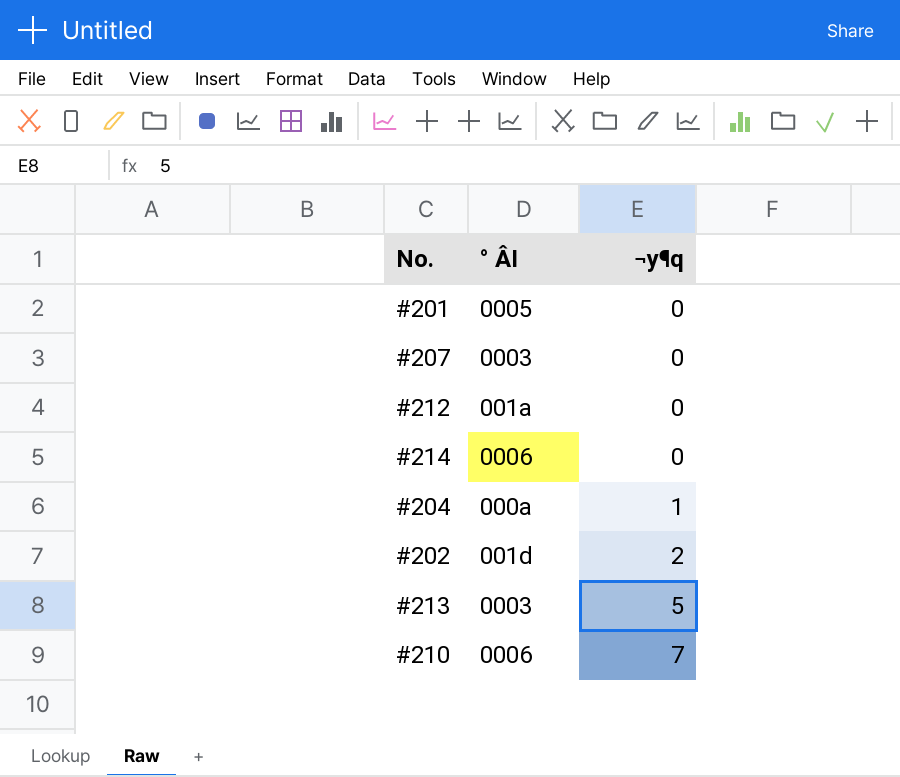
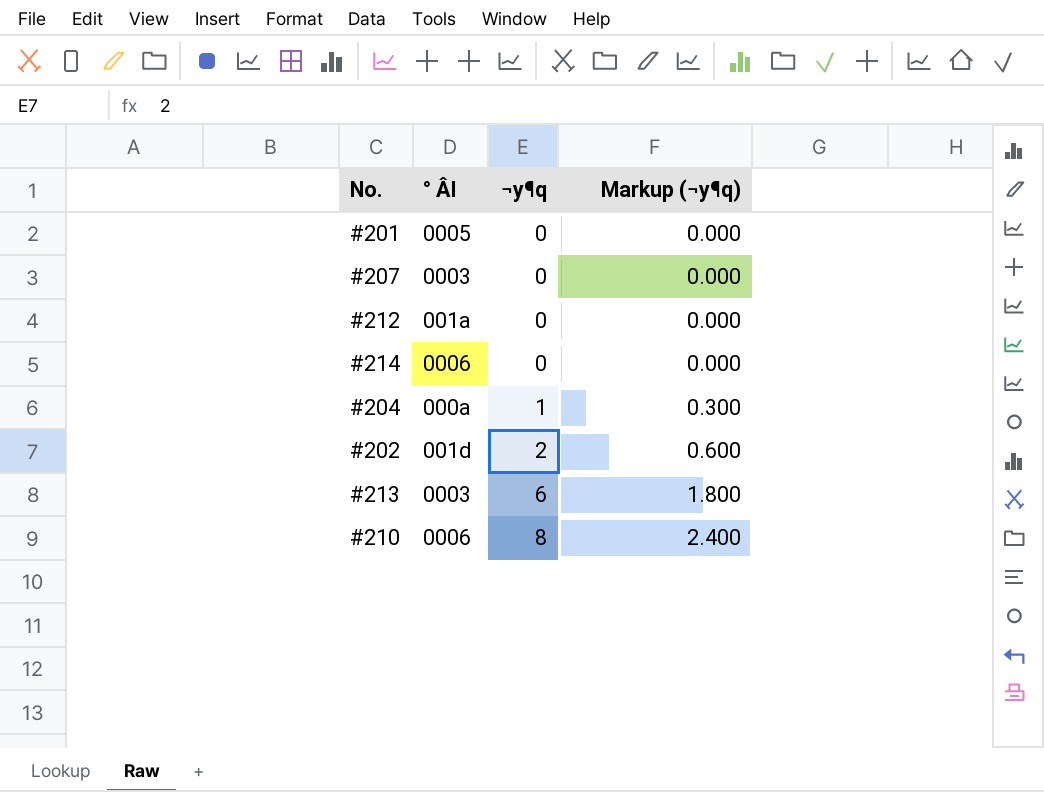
column Markup (¬y¶q) | formula: none -> [¬y¶q] * 0.3
#213 | ¬y¶q: 5 -> 6
#210 | ¬y¶q: 7 -> 8

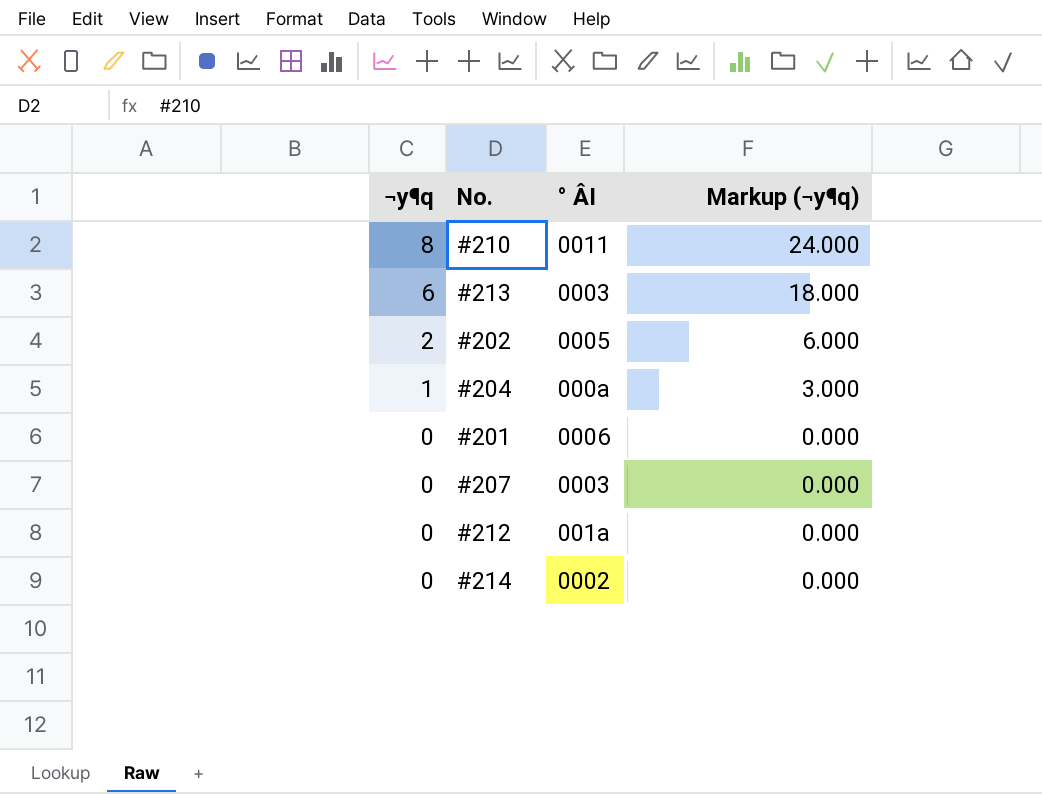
row order: ¬y¶q ascending -> ¬y¶q descending
column ¬y¶q | position: 3 -> 1
column Markup (¬y¶q) | formula: [¬y¶q] * 0.3 -> [¬y¶q] * 3
#210 | ° ÂI: 0006 -> 0011
#202 | ° ÂI: 001d -> 0005
#201 | ° ÂI: 0005 -> 0006
#214 | ° ÂI: 0006 -> 0002

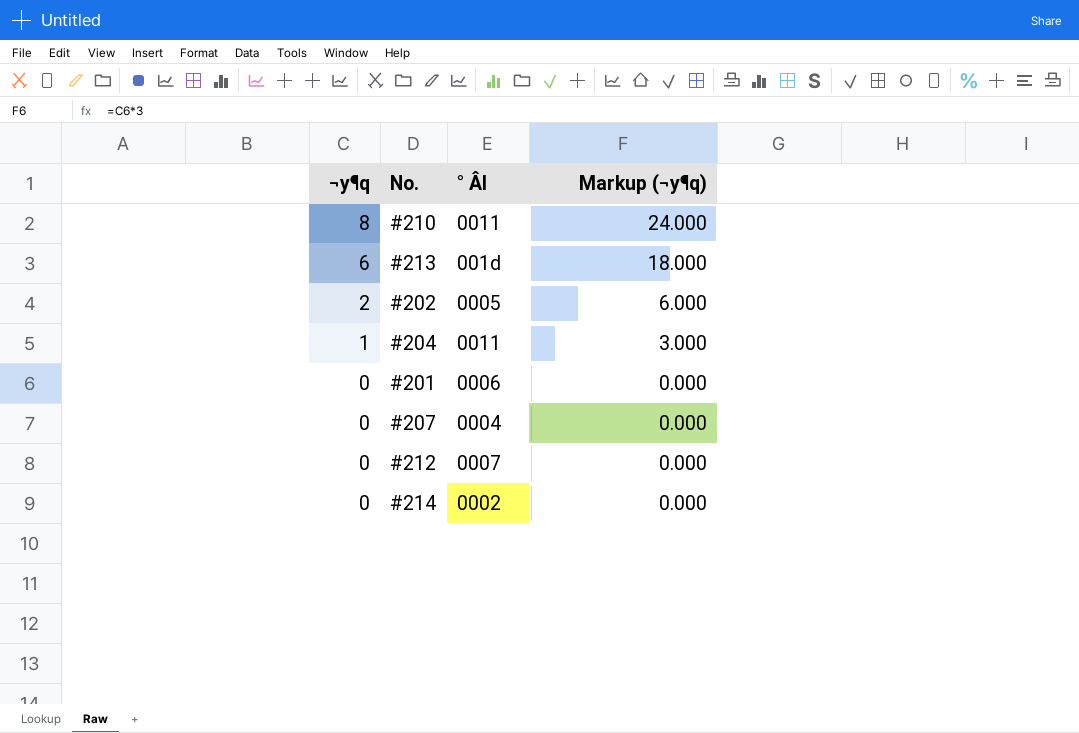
#213 | ° ÂI: 0003 -> 001d
#204 | ° ÂI: 000a -> 0011
#207 | ° ÂI: 0003 -> 0004
#212 | ° ÂI: 001a -> 0007

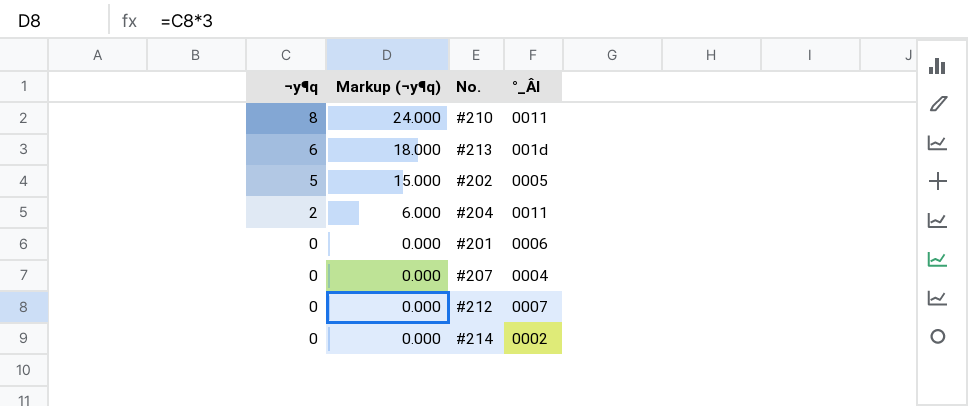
column Markup (¬y¶q) | position: 4 -> 2
column name: ° ÂI -> °_ÂI
#202 | ¬y¶q: 2 -> 5
#202 | Markup (¬y¶q): 6.000 -> 15.000
#204 | ¬y¶q: 1 -> 2
#204 | Markup (¬y¶q): 3.000 -> 6.000

